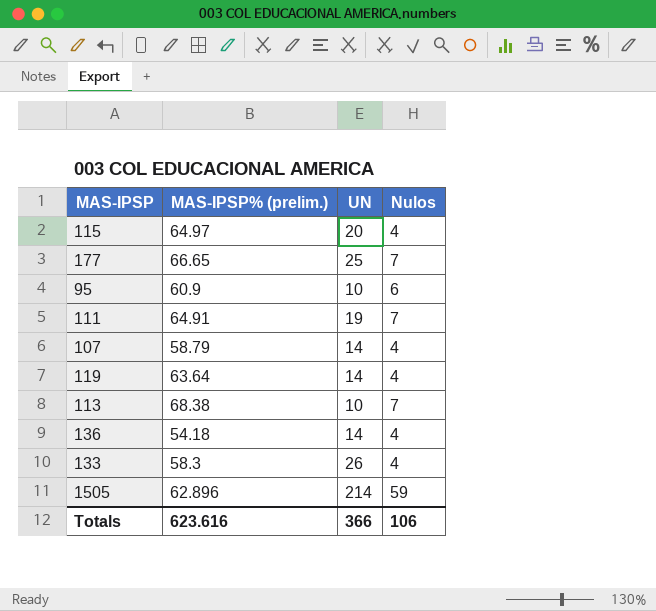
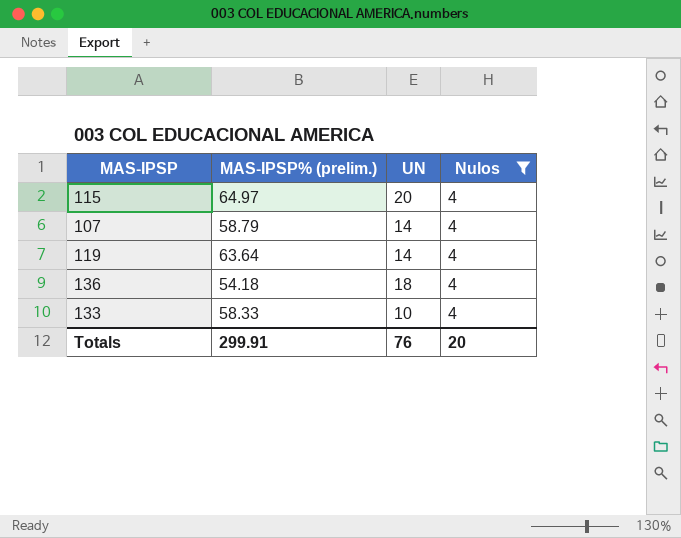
filter: none -> Nulos = 4
136 | UN: 14 -> 18
133 | MAS-IPSP% (prelim.): 58.3 -> 58.33
133 | UN: 26 -> 10
Totals | MAS-IPSP% (prelim.): 623.616 -> 299.91
Totals | UN: 366 -> 76
Totals | Nulos: 106 -> 20

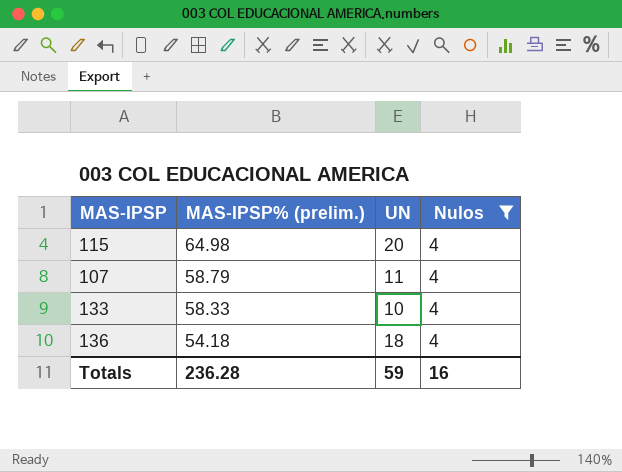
row order: none -> MAS-IPSP% (prelim.) descending
row 119: 63.64 | 14 | 4 -> none
115 | MAS-IPSP% (prelim.): 64.97 -> 64.98
107 | UN: 14 -> 11
Totals | MAS-IPSP% (prelim.): 299.91 -> 236.28
Totals | UN: 76 -> 59
Totals | Nulos: 20 -> 16

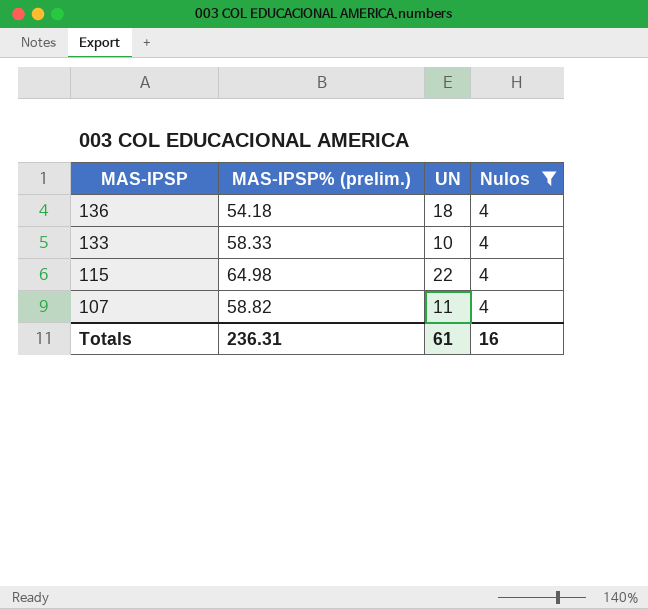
row order: MAS-IPSP% (prelim.) descending -> MAS-IPSP descending
115 | UN: 20 -> 22
107 | MAS-IPSP% (prelim.): 58.79 -> 58.82
Totals | MAS-IPSP% (prelim.): 236.28 -> 236.31
Totals | UN: 59 -> 61

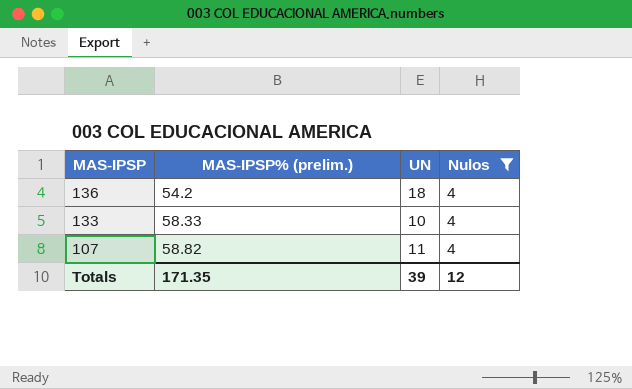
row 115: 64.98 | 22 | 4 -> none
136 | MAS-IPSP% (prelim.): 54.18 -> 54.2
Totals | MAS-IPSP% (prelim.): 236.31 -> 171.35
Totals | UN: 61 -> 39
Totals | Nulos: 16 -> 12

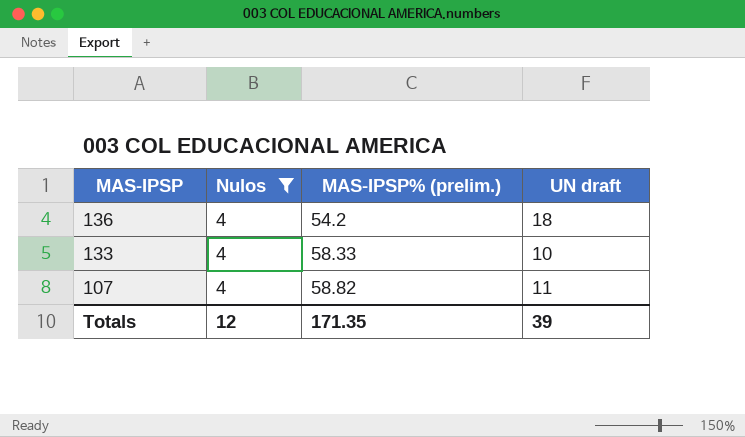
column Nulos | position: 4 -> 2
column name: UN -> UN draft

